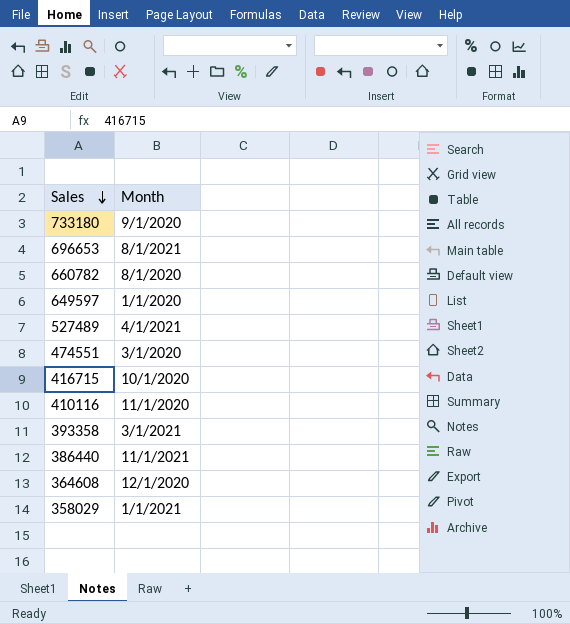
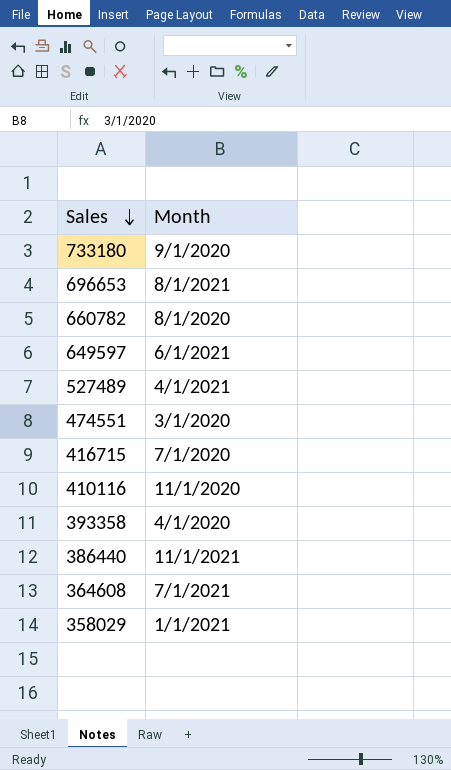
649597 | Month: 1/1/2020 -> 6/1/2021
416715 | Month: 10/1/2020 -> 7/1/2020
393358 | Month: 3/1/2021 -> 4/1/2020
364608 | Month: 12/1/2020 -> 7/1/2021

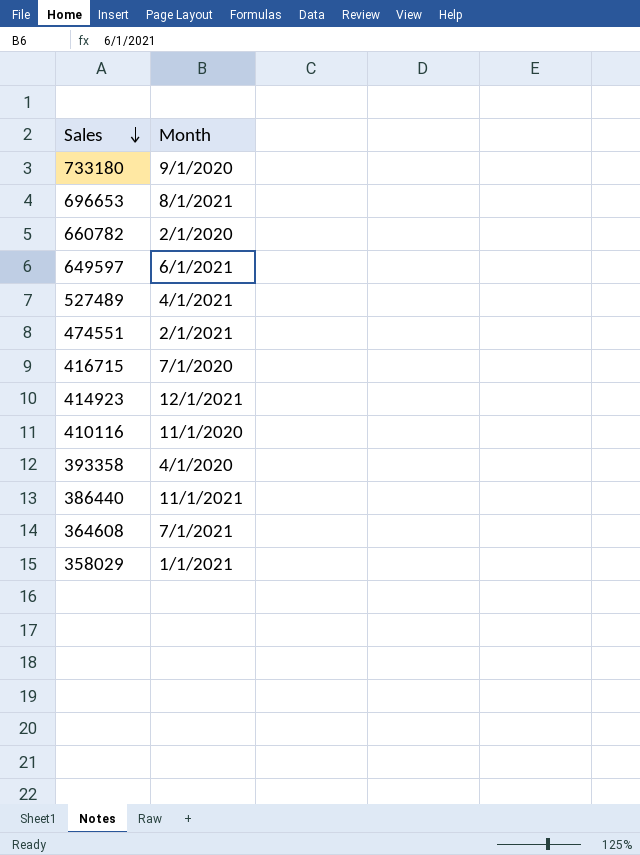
660782 | Month: 8/1/2020 -> 2/1/2020
474551 | Month: 3/1/2020 -> 2/1/2021
row 414923: none -> 12/1/2021

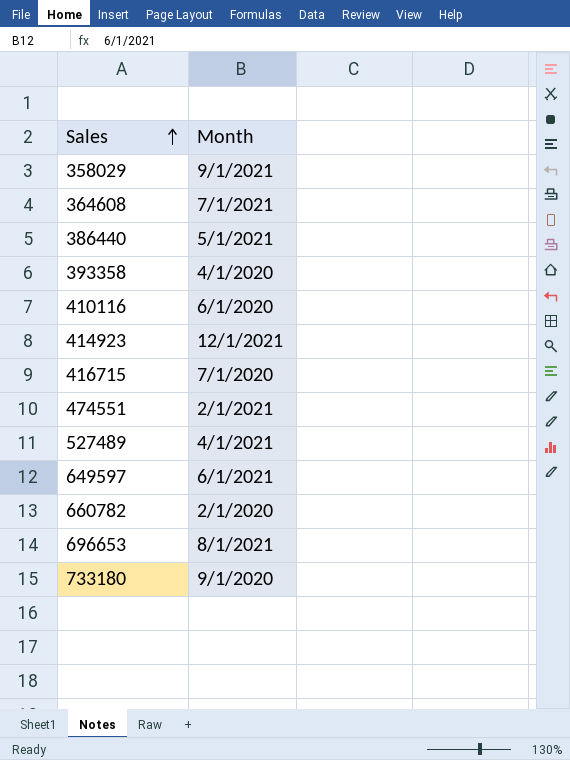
row order: Sales descending -> Sales ascending
358029 | Month: 1/1/2021 -> 9/1/2021
386440 | Month: 11/1/2021 -> 5/1/2021
410116 | Month: 11/1/2020 -> 6/1/2020

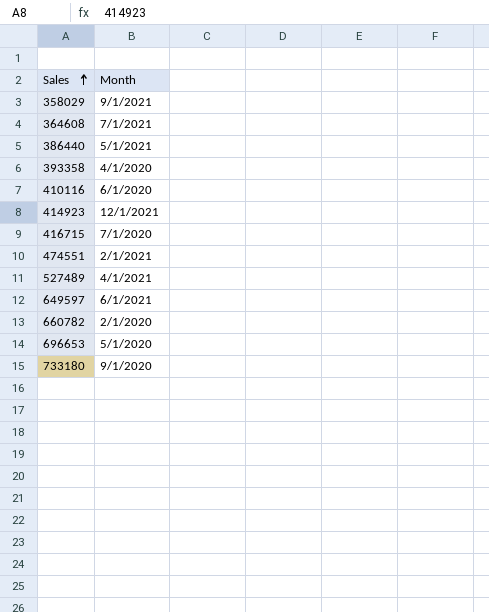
696653 | Month: 8/1/2021 -> 5/1/2020

